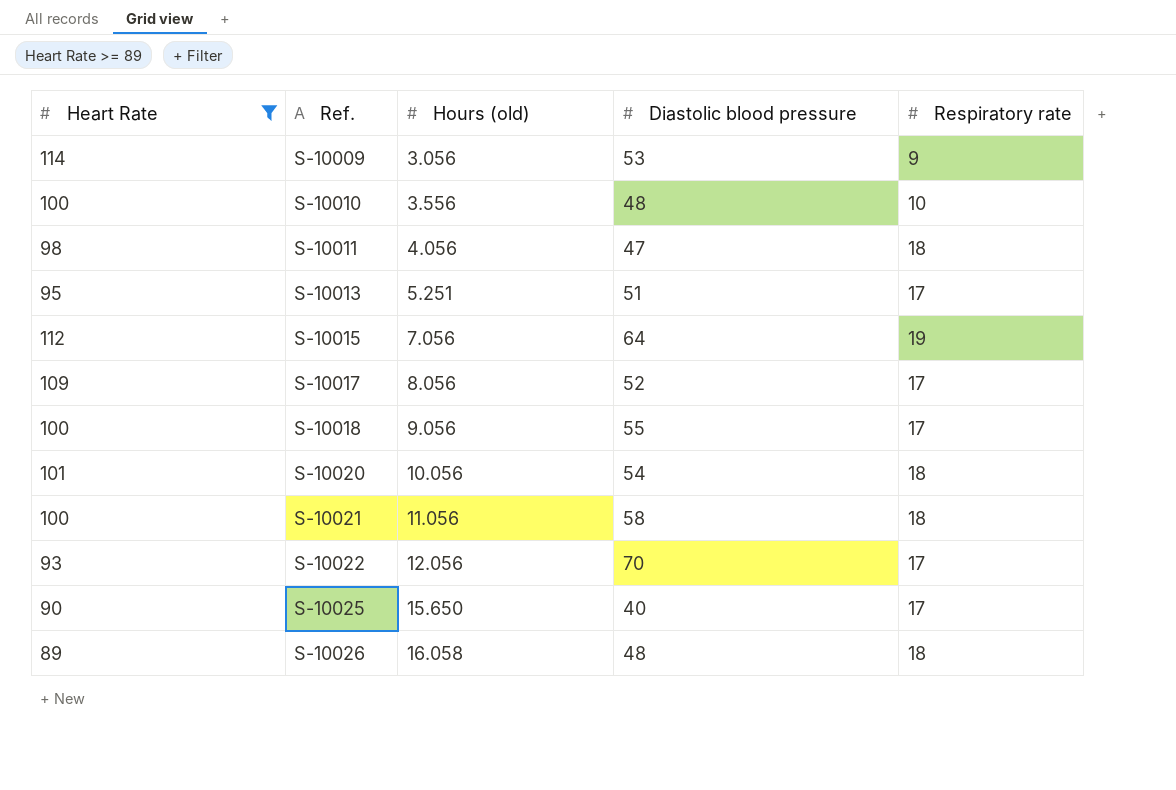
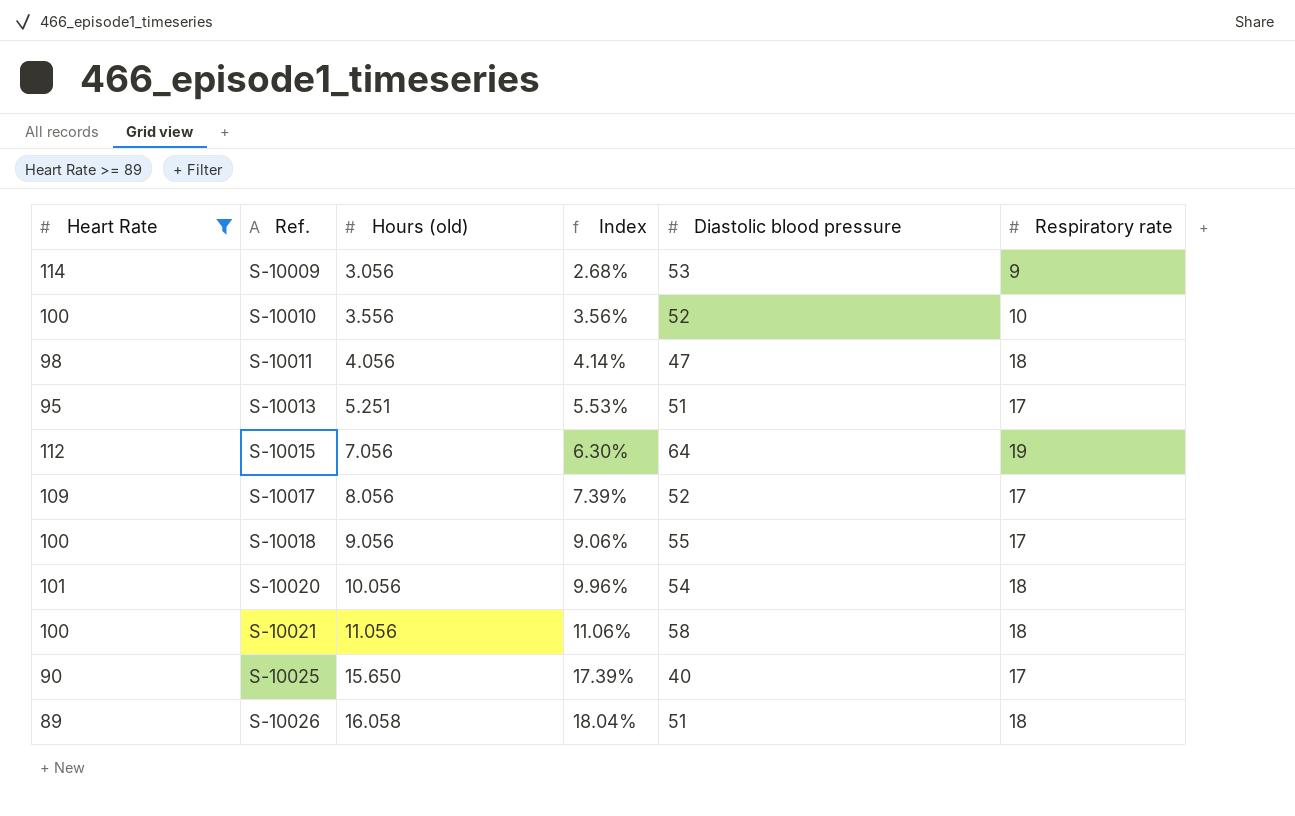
column Index | formula: none -> [Hours (old)] / [Heart Rate]
row S-10022: 93 | 12.056 | 70 | 17 -> none
S-10010 | Diastolic blood pressure: 48 -> 52
S-10026 | Diastolic blood pressure: 48 -> 51

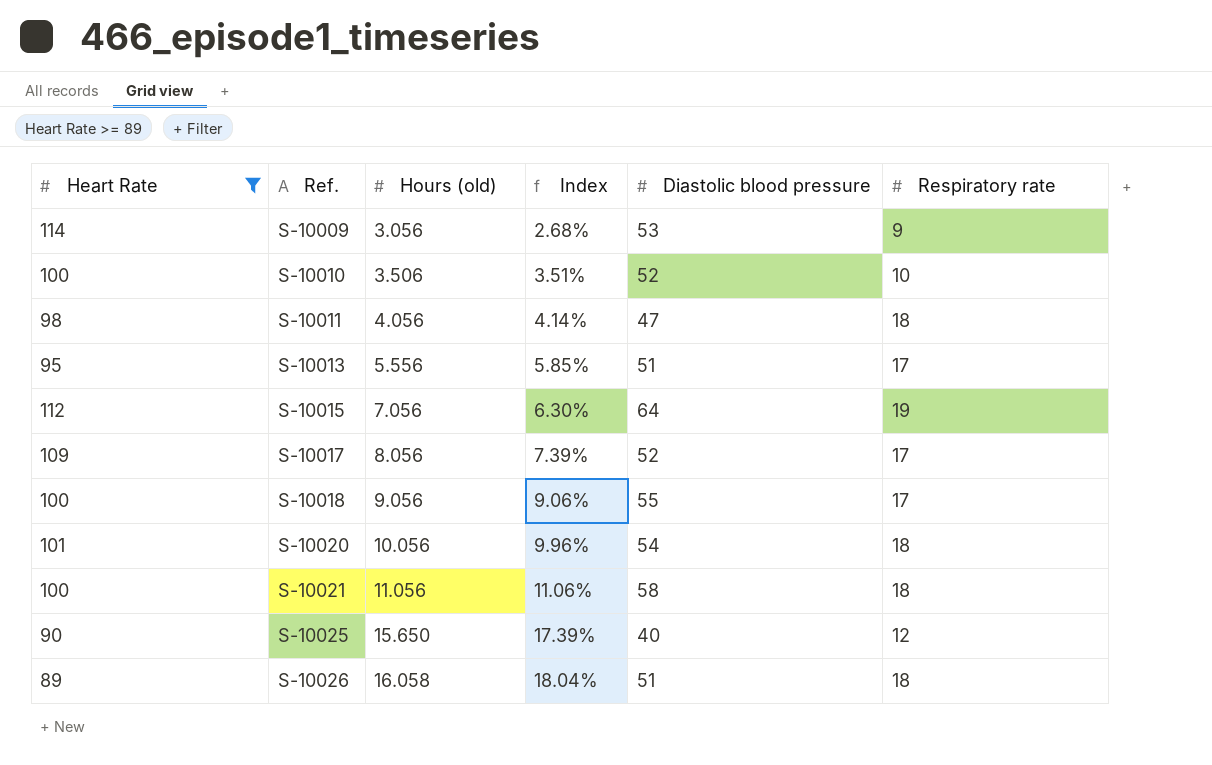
S-10010 | Hours (old): 3.556 -> 3.506
S-10010 | Index: 3.56% -> 3.51%
S-10013 | Hours (old): 5.251 -> 5.556
S-10013 | Index: 5.53% -> 5.85%
S-10025 | Respiratory rate: 17 -> 12

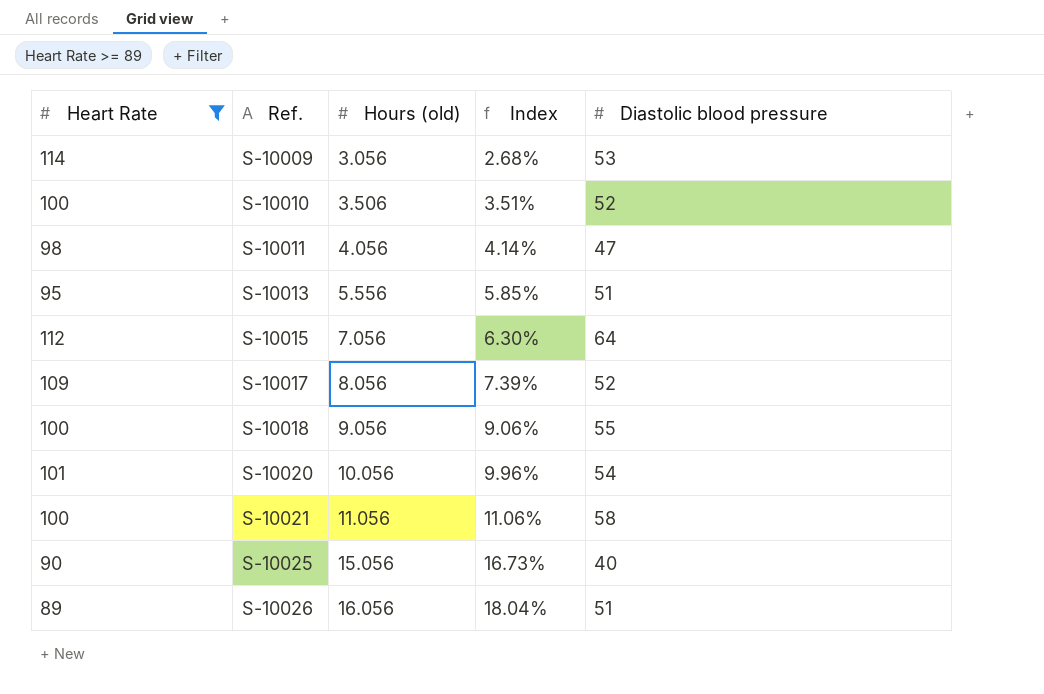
column Respiratory rate | position: 6 -> none
S-10025 | Hours (old): 15.650 -> 15.056
S-10025 | Index: 17.39% -> 16.73%
S-10026 | Hours (old): 16.058 -> 16.056

